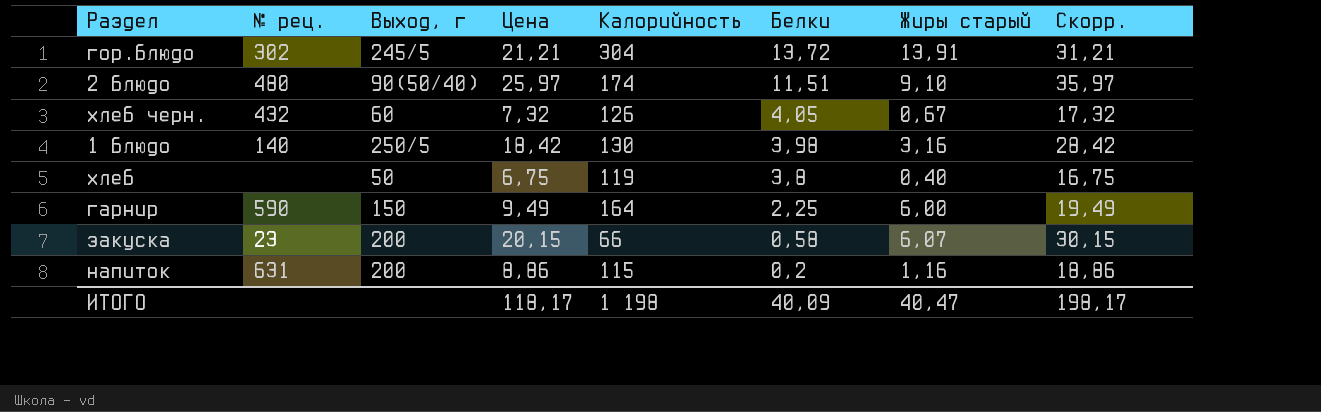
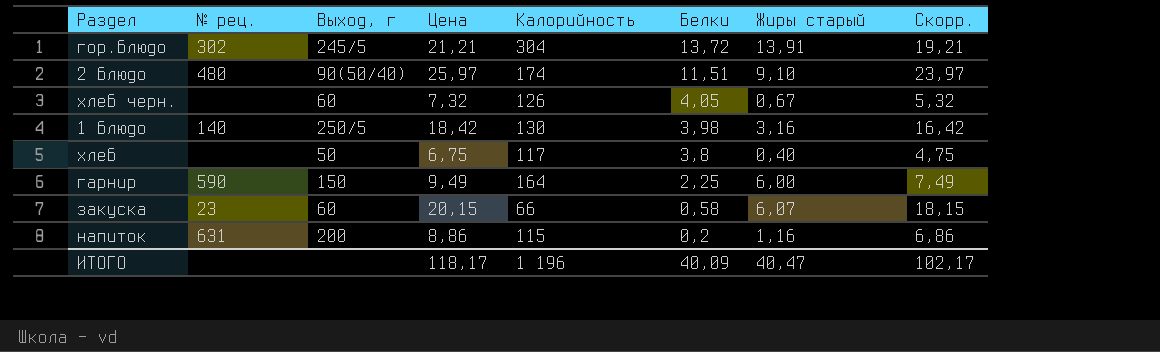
column Скорр. | formula: [Цена] + 10 -> [Цена] - 2
хлеб черн. | № рец.: 432 -> none
хлеб | Калорийность: 119 -> 117
закуска | Выход, г: 200 -> 60
ИТОГО | Калорийность: 1 198 -> 1 196
ИТОГО | Скорр.: 198,17 -> 102,17

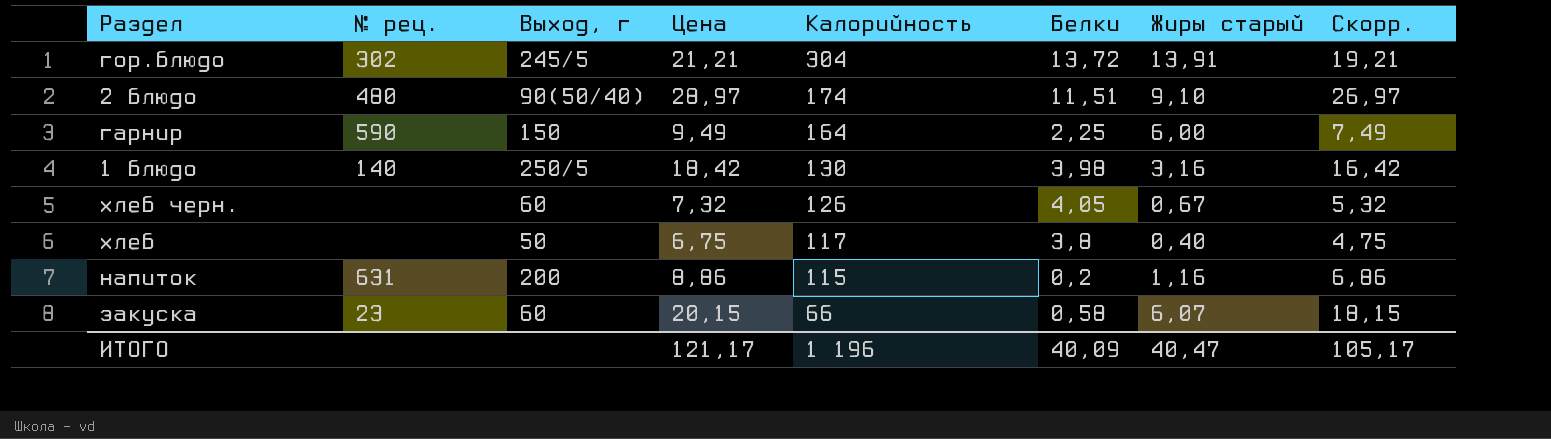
row order: Белки descending -> Калорийность descending
2 блюдо | Цена: 25,97 -> 28,97
2 блюдо | Скорр.: 23,97 -> 26,97
ИТОГО | Цена: 118,17 -> 121,17
ИТОГО | Скорр.: 102,17 -> 105,17

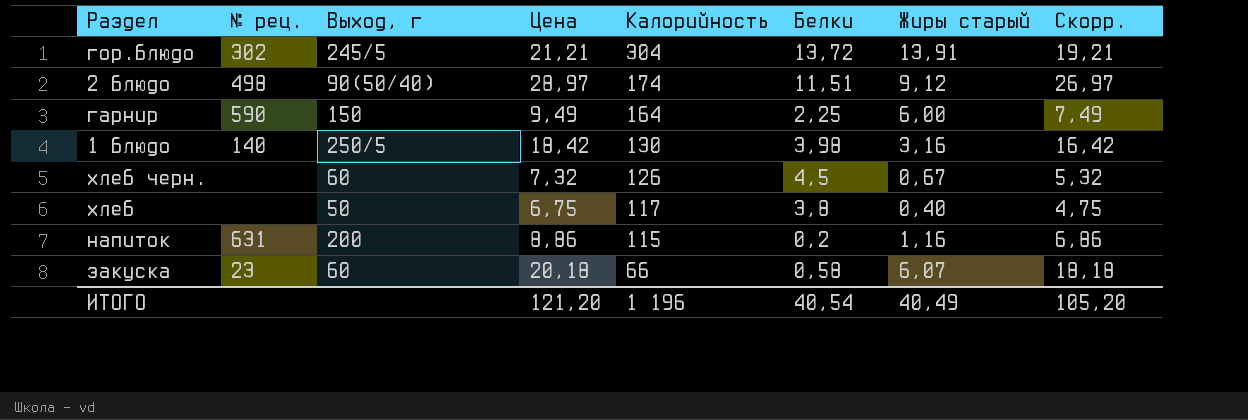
2 блюдо | № рец.: 480 -> 498
2 блюдо | Жиры старый: 9,10 -> 9,12
хлеб черн. | Белки: 4,05 -> 4,5
закуска | Цена: 20,15 -> 20,18
закуска | Скорр.: 18,15 -> 18,18
ИТОГО | Цена: 121,17 -> 121,20
ИТОГО | Белки: 40,09 -> 40,54
ИТОГО | Жиры старый: 40,47 -> 40,49
ИТОГО | Скорр.: 105,17 -> 105,20

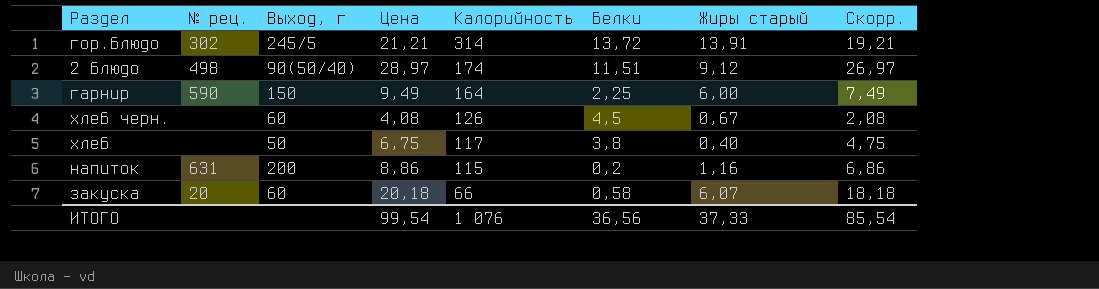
row 1 блюдо: 140 | 250/5 | 18,42 | 130 | 3,98 | 3,16 | 16,42 -> none
гор.блюдо | Калорийность: 304 -> 314
хлеб черн. | Цена: 7,32 -> 4,08
хлеб черн. | Скорр.: 5,32 -> 2,08
закуска | № рец.: 23 -> 20
ИТОГО | Цена: 121,20 -> 99,54
ИТОГО | Калорийность: 1 196 -> 1 076
ИТОГО | Белки: 40,54 -> 36,56
ИТОГО | Жиры старый: 40,49 -> 37,33
ИТОГО | Скорр.: 105,20 -> 85,54

